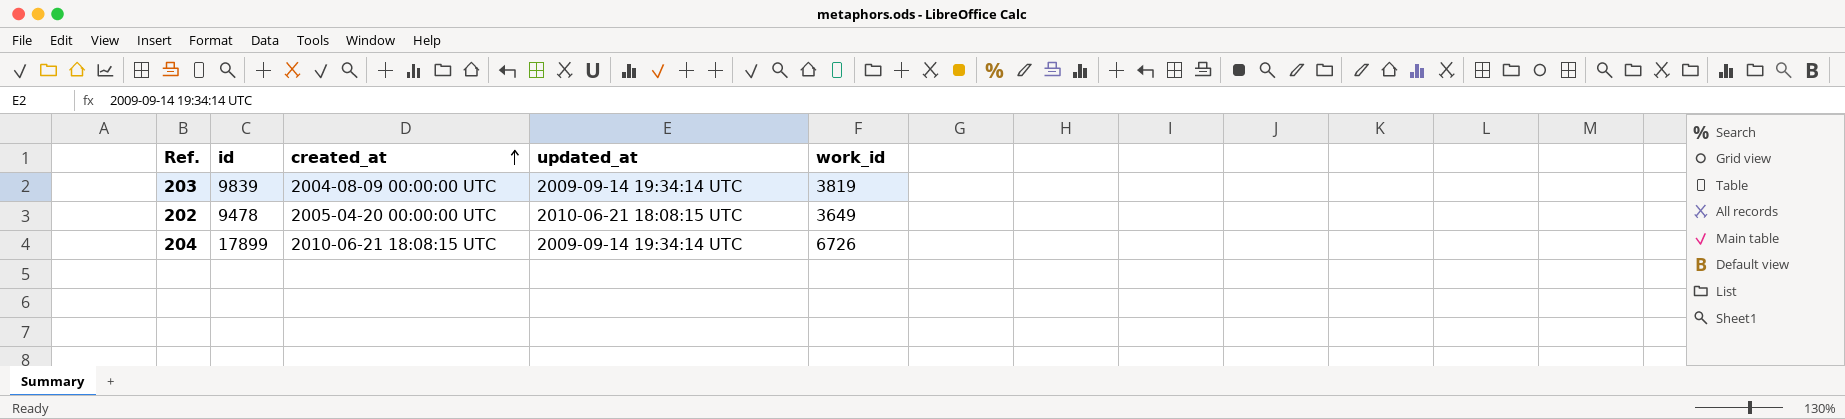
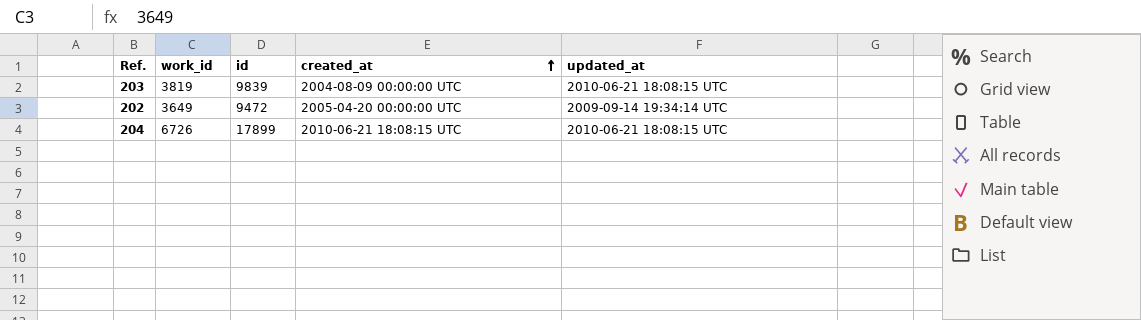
column work_id | position: 5 -> 2
203 | updated_at: 2009-09-14 19:34:14 UTC -> 2010-06-21 18:08:15 UTC
202 | id: 9478 -> 9472
202 | updated_at: 2010-06-21 18:08:15 UTC -> 2009-09-14 19:34:14 UTC
204 | updated_at: 2009-09-14 19:34:14 UTC -> 2010-06-21 18:08:15 UTC

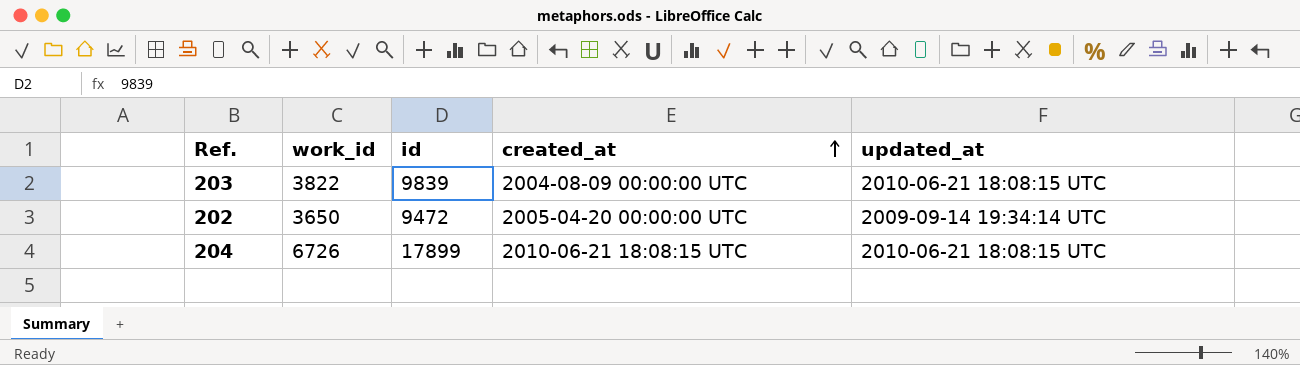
203 | work_id: 3819 -> 3822
202 | work_id: 3649 -> 3650

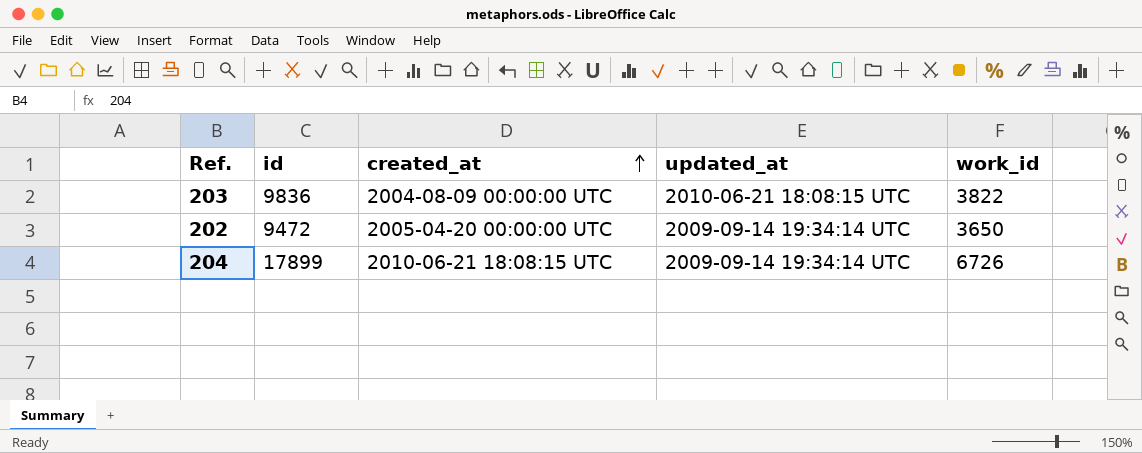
column work_id | position: 2 -> 5
203 | id: 9839 -> 9836
204 | updated_at: 2010-06-21 18:08:15 UTC -> 2009-09-14 19:34:14 UTC

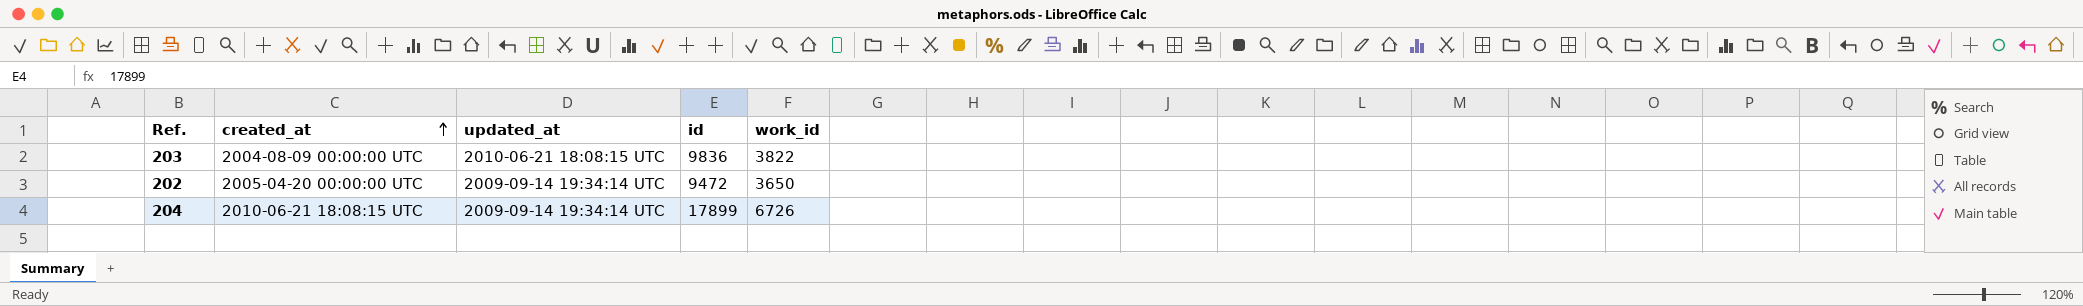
column id | position: 2 -> 4

